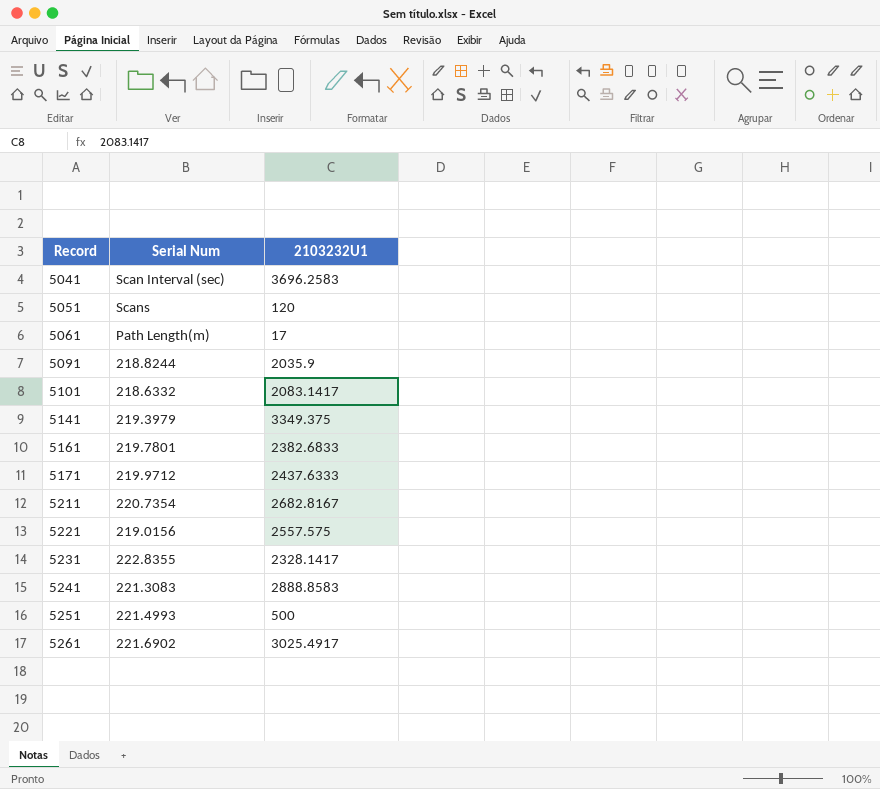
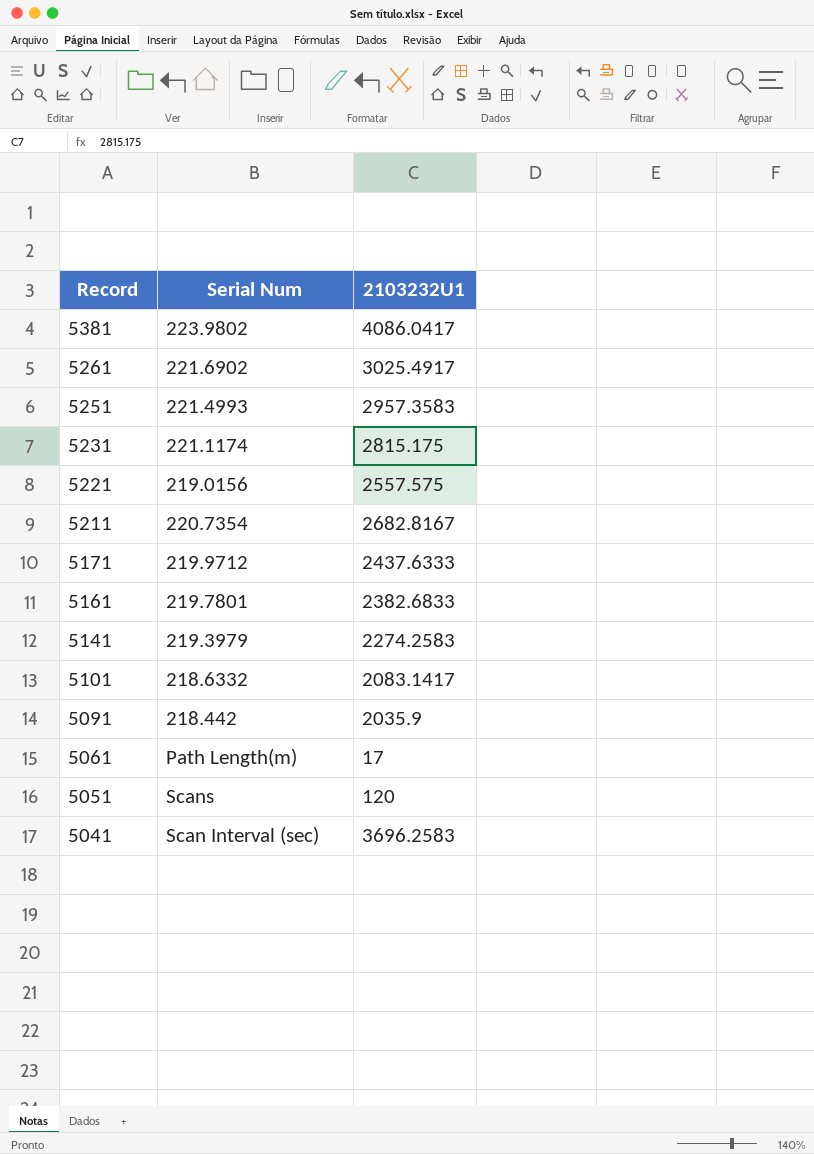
row order: Record ascending -> Record descending
row 5241: 221.3083 | 2888.8583 -> none
row 5381: none -> 223.9802 | 4086.0417
5251 | 2103232U1: 500 -> 2957.3583
5231 | Serial Num: 222.8355 -> 221.1174
5231 | 2103232U1: 2328.1417 -> 2815.175
5141 | 2103232U1: 3349.375 -> 2274.2583
5091 | Serial Num: 218.8244 -> 218.442

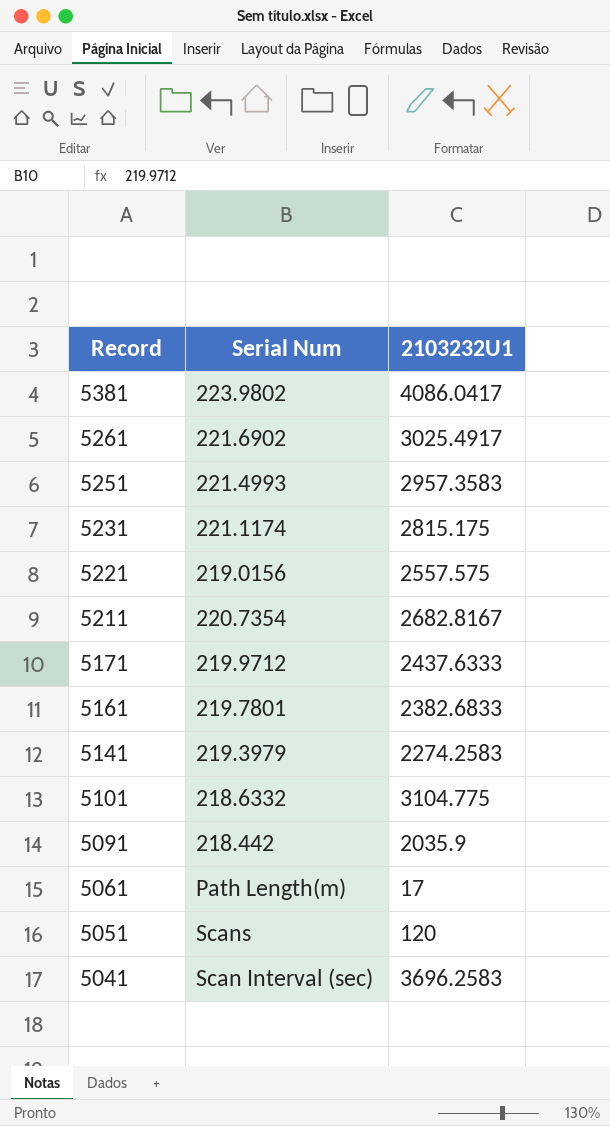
5101 | 2103232U1: 2083.1417 -> 3104.775

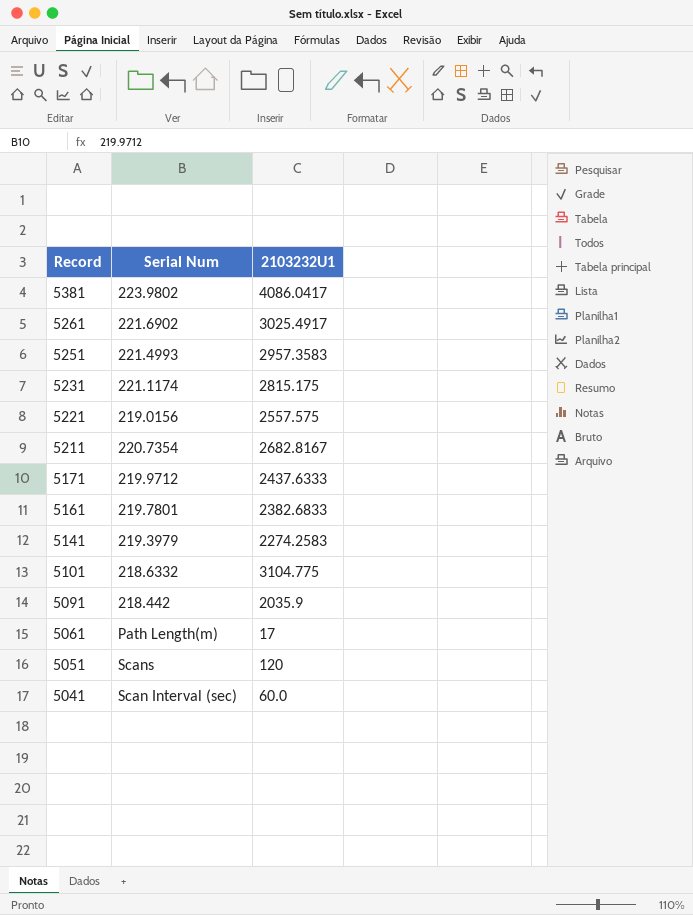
5041 | 2103232U1: 3696.2583 -> 60.0

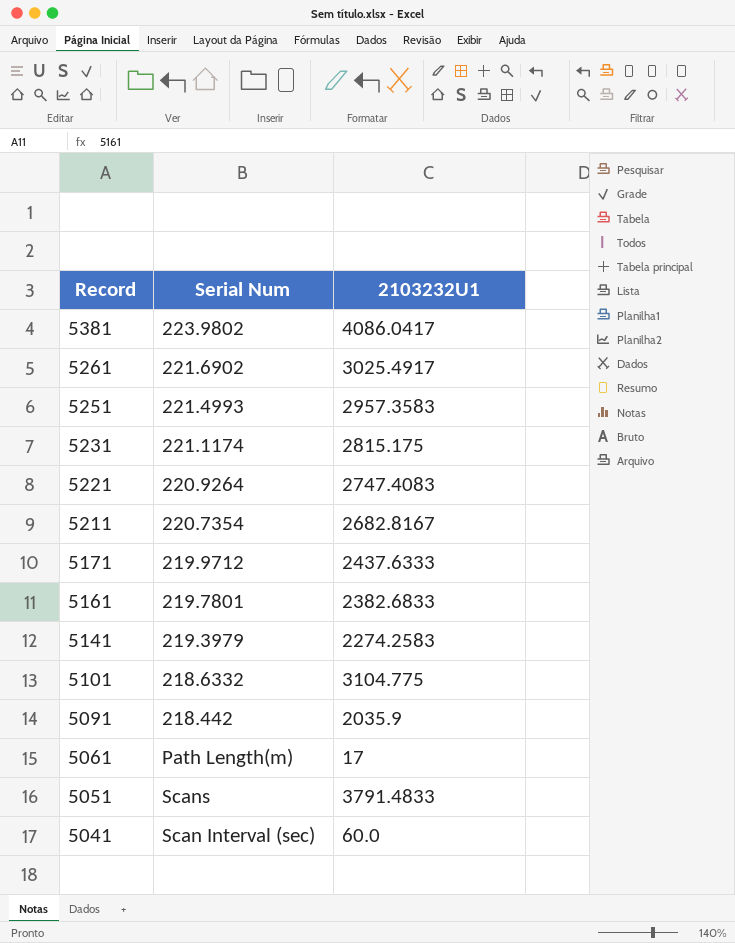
5221 | Serial Num: 219.0156 -> 220.9264
5221 | 2103232U1: 2557.575 -> 2747.4083
5051 | 2103232U1: 120 -> 3791.4833

